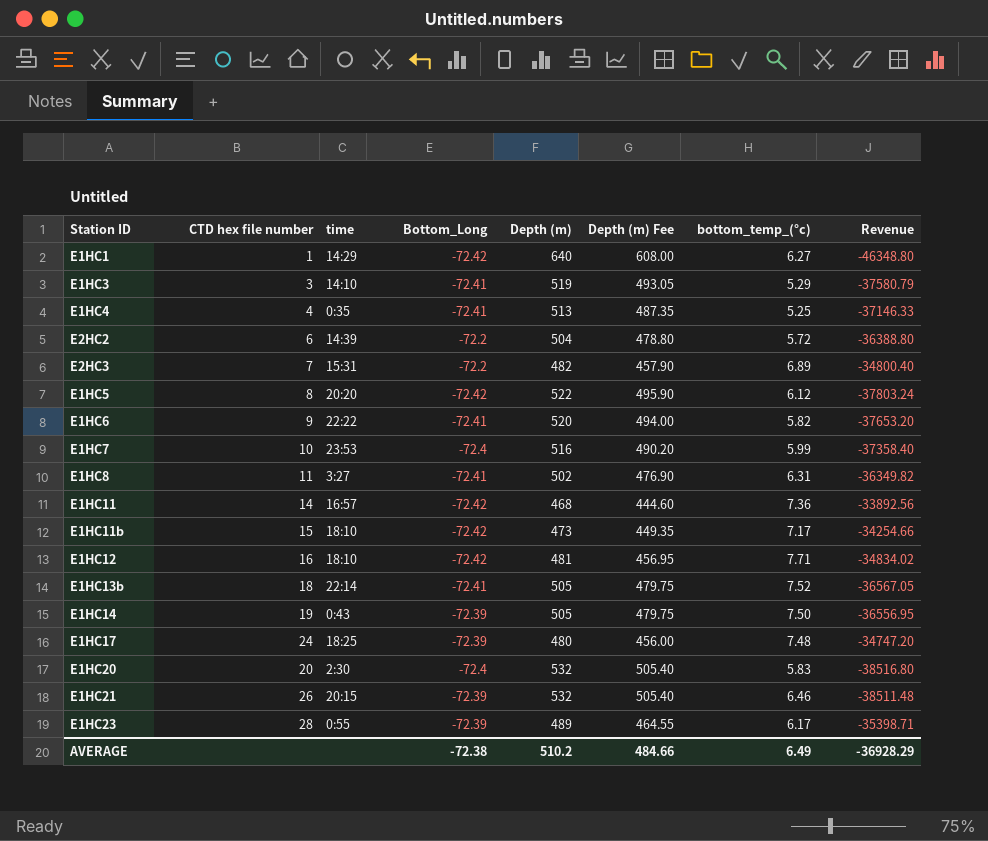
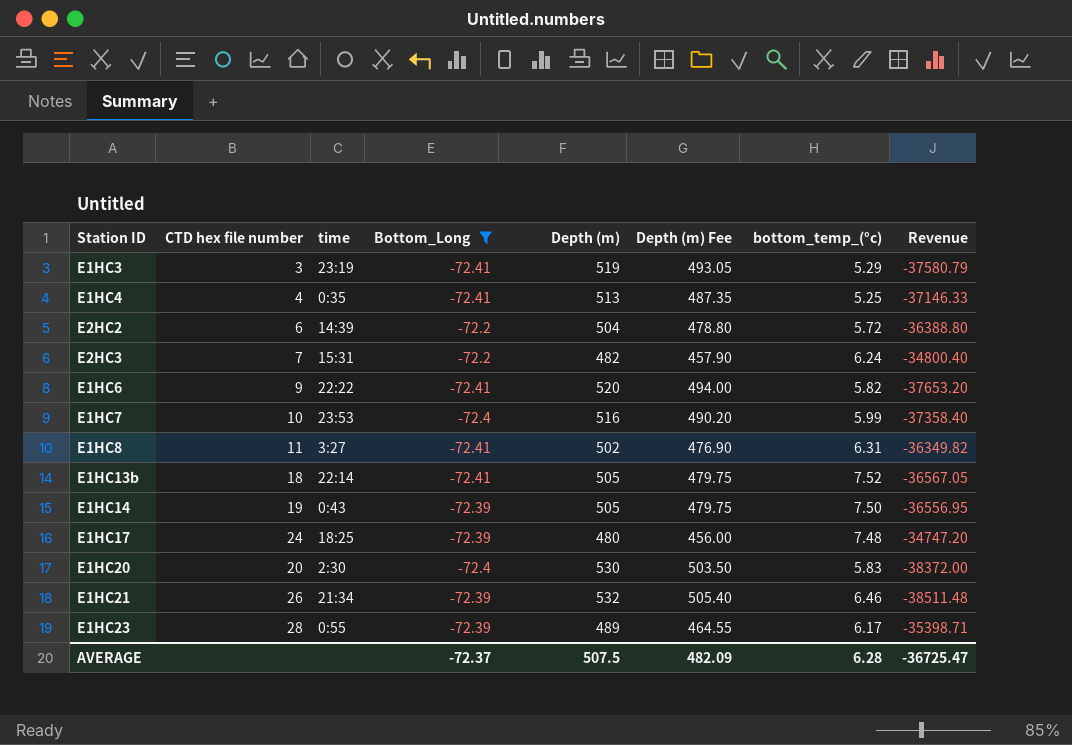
filter: none -> Bottom_Long != -72.42
E1HC3 | time: 14:10 -> 23:19
E2HC3 | bottom_temp_(°c): 6.89 -> 6.24
E1HC20 | Depth (m): 532 -> 530
E1HC20 | Depth (m) Fee: 505.40 -> 503.50
E1HC20 | Revenue: -38516.80 -> -38372.00
E1HC21 | time: 20:15 -> 21:34
AVERAGE | Bottom_Long: -72.38 -> -72.37
AVERAGE | Depth (m): 510.2 -> 507.5
AVERAGE | Depth (m) Fee: 484.66 -> 482.09
AVERAGE | bottom_temp_(°c): 6.49 -> 6.28
AVERAGE | Revenue: -36928.29 -> -36725.47

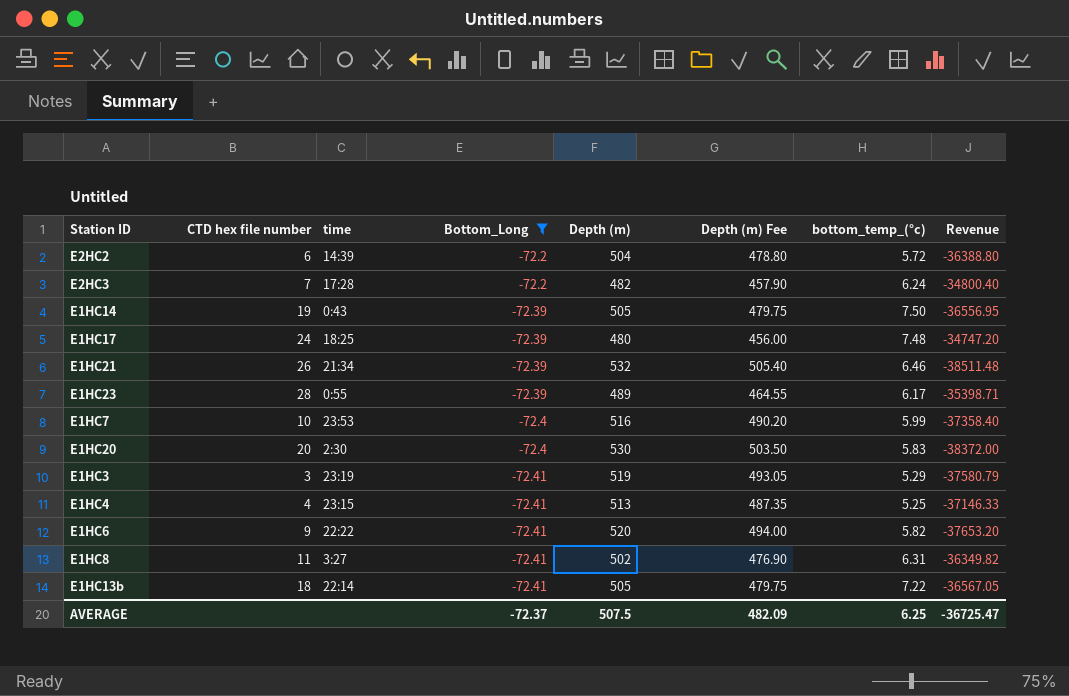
row order: none -> Bottom_Long descending
E2HC3 | time: 15:31 -> 17:28
E1HC4 | time: 0:35 -> 23:15
E1HC13b | bottom_temp_(°c): 7.52 -> 7.22
AVERAGE | bottom_temp_(°c): 6.28 -> 6.25

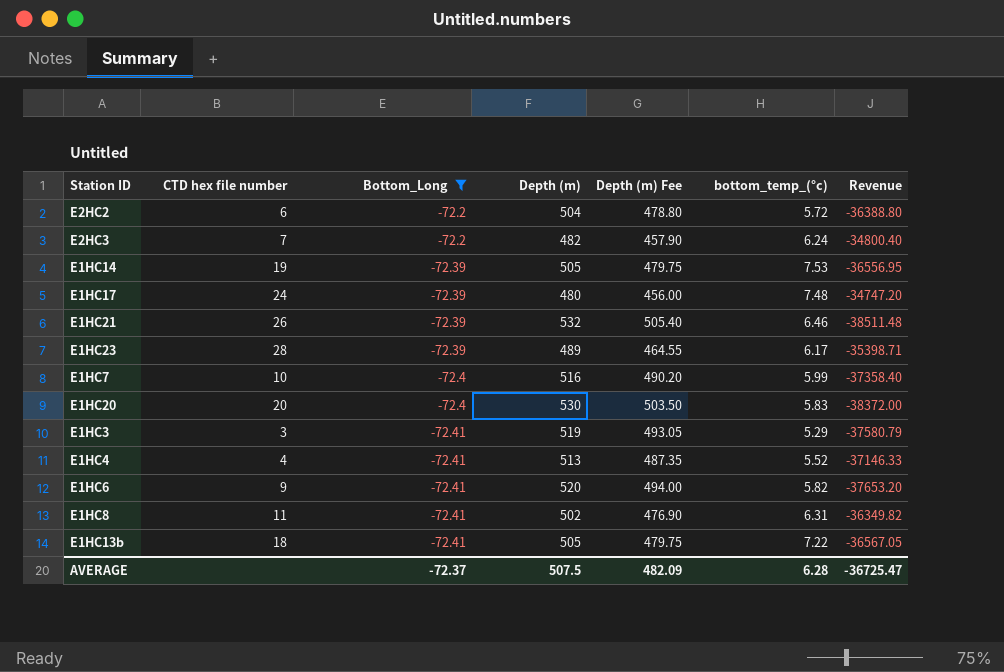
column time | position: 3 -> none
E1HC14 | bottom_temp_(°c): 7.50 -> 7.53
E1HC4 | bottom_temp_(°c): 5.25 -> 5.52
AVERAGE | bottom_temp_(°c): 6.25 -> 6.28

